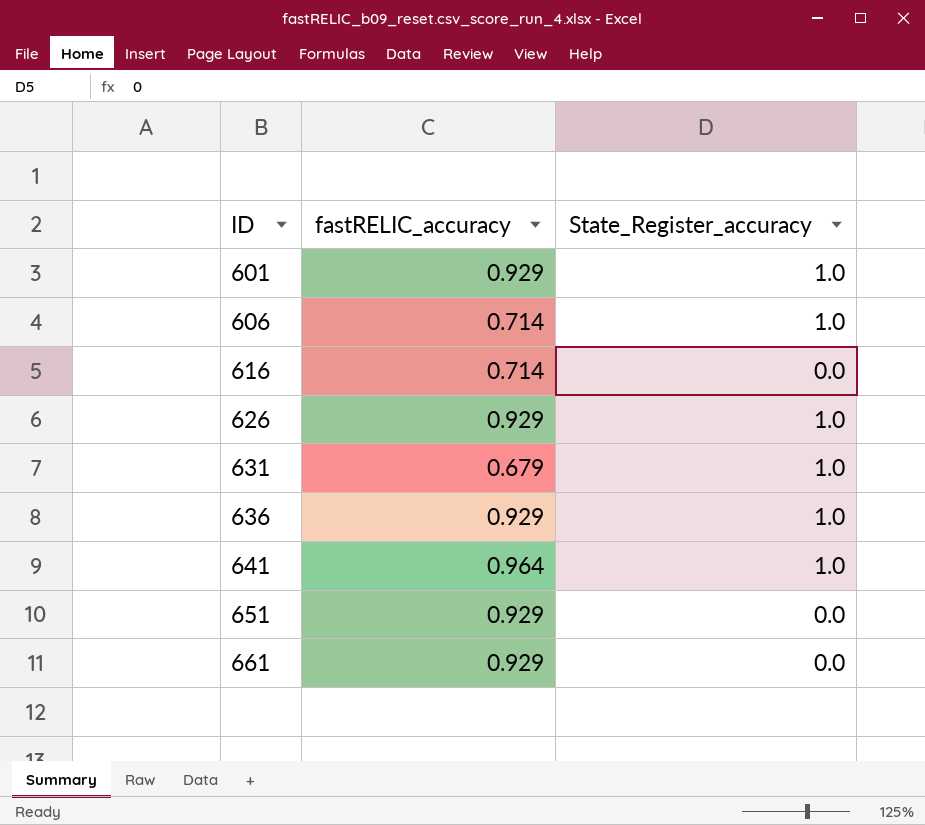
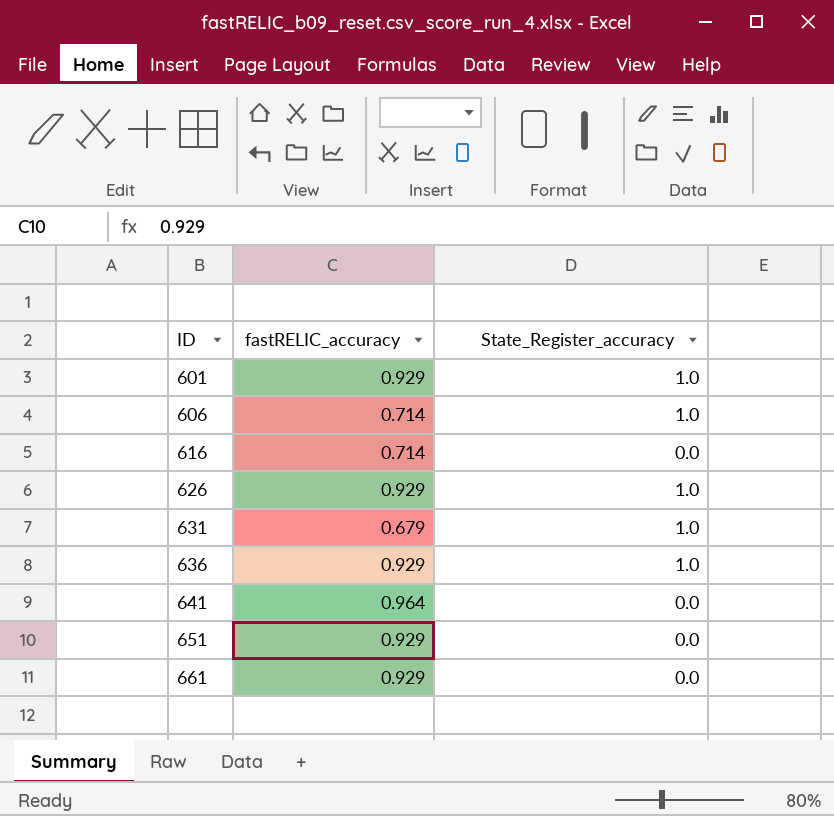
641 | State_Register_accuracy: 1.0 -> 0.0

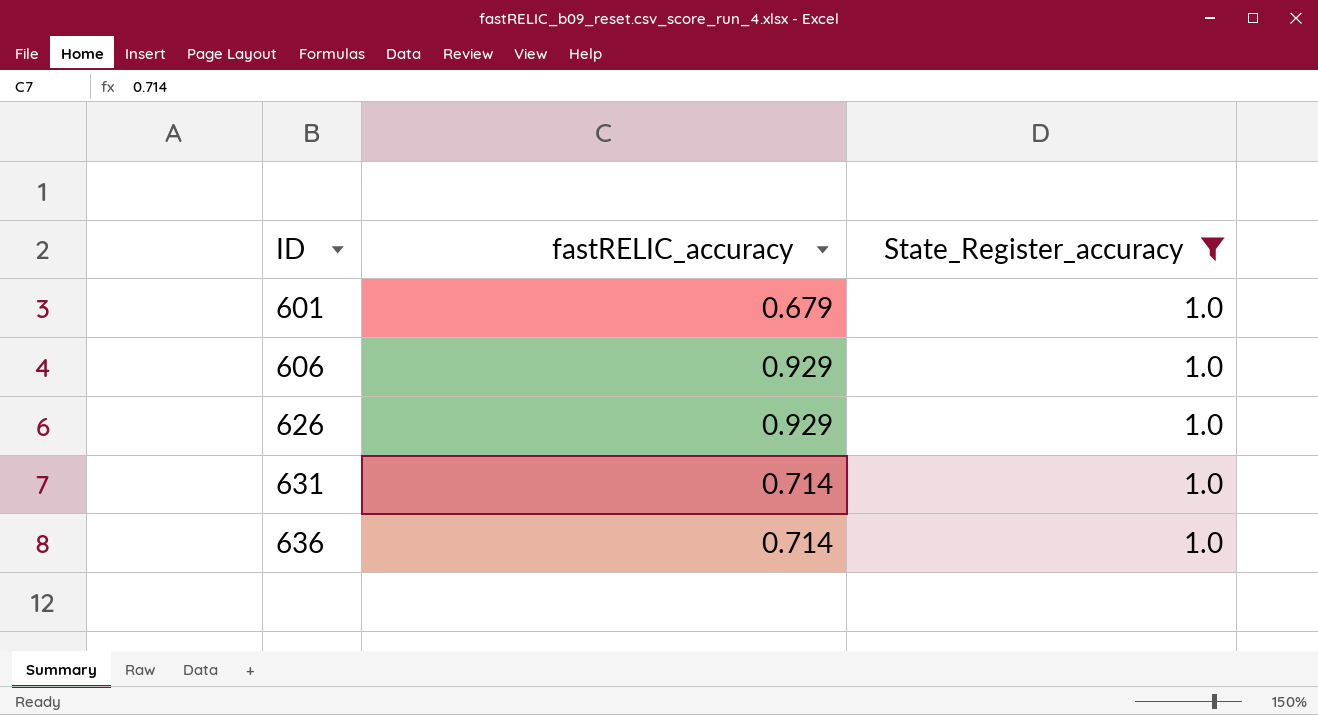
filter: none -> State_Register_accuracy = 1.0
601 | fastRELIC_accuracy: 0.929 -> 0.679
606 | fastRELIC_accuracy: 0.714 -> 0.929
631 | fastRELIC_accuracy: 0.679 -> 0.714
636 | fastRELIC_accuracy: 0.929 -> 0.714

